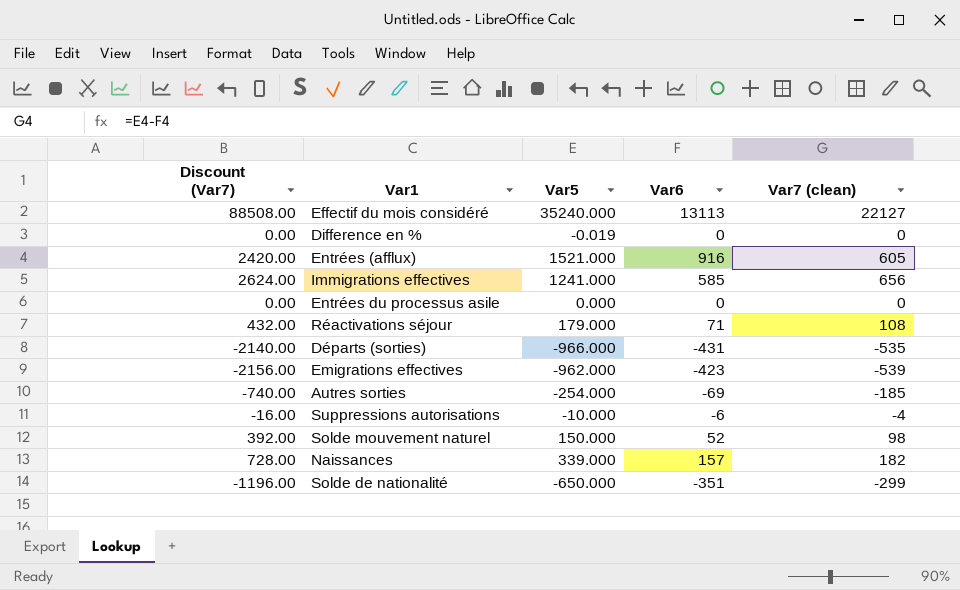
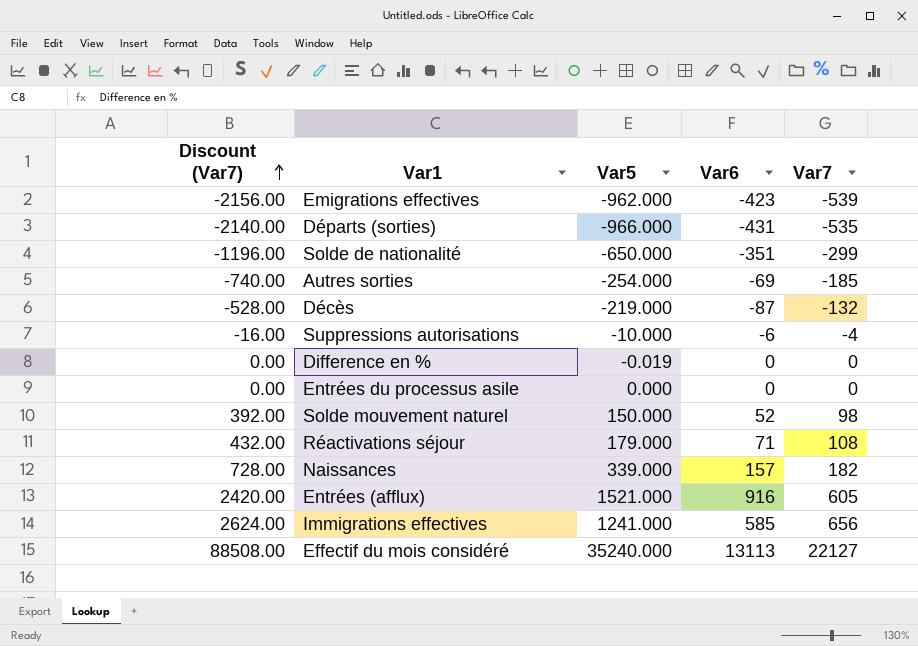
row order: none -> Discount (Var7) ascending
column name: Var7 (clean) -> Var7
row Décès: none -> -528.00 | -219.000 | -87 | -132

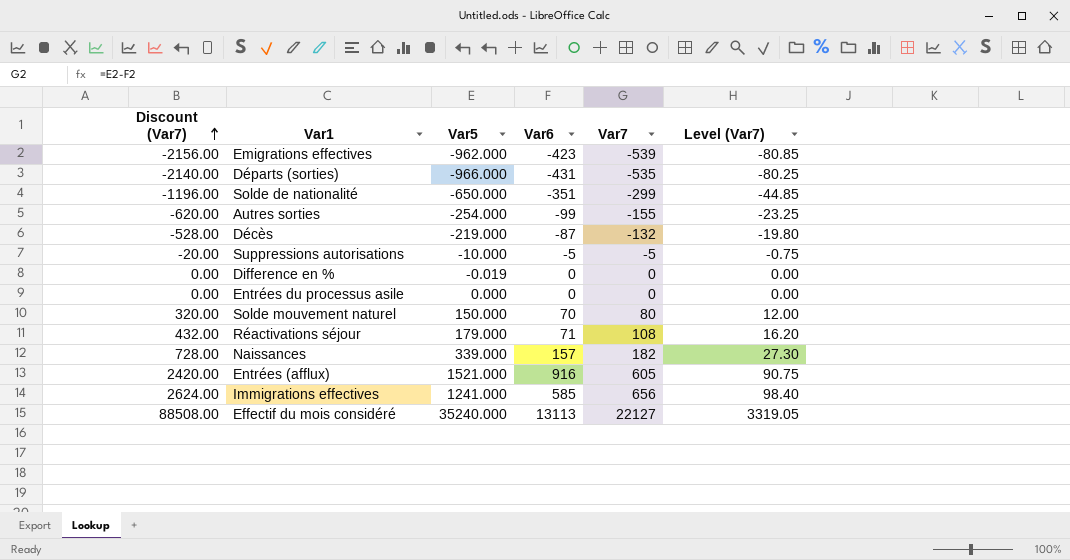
column Level (Var7) | formula: none -> [Var7] * 0.15
Autres sorties | Discount (Var7): -740.00 -> -620.00
Autres sorties | Var6: -69 -> -99
Autres sorties | Var7: -185 -> -155
Suppressions autorisations | Discount (Var7): -16.00 -> -20.00
Suppressions autorisations | Var6: -6 -> -5
Suppressions autorisations | Var7: -4 -> -5
Solde mouvement naturel | Discount (Var7): 392.00 -> 320.00
Solde mouvement naturel | Var6: 52 -> 70
Solde mouvement naturel | Var7: 98 -> 80

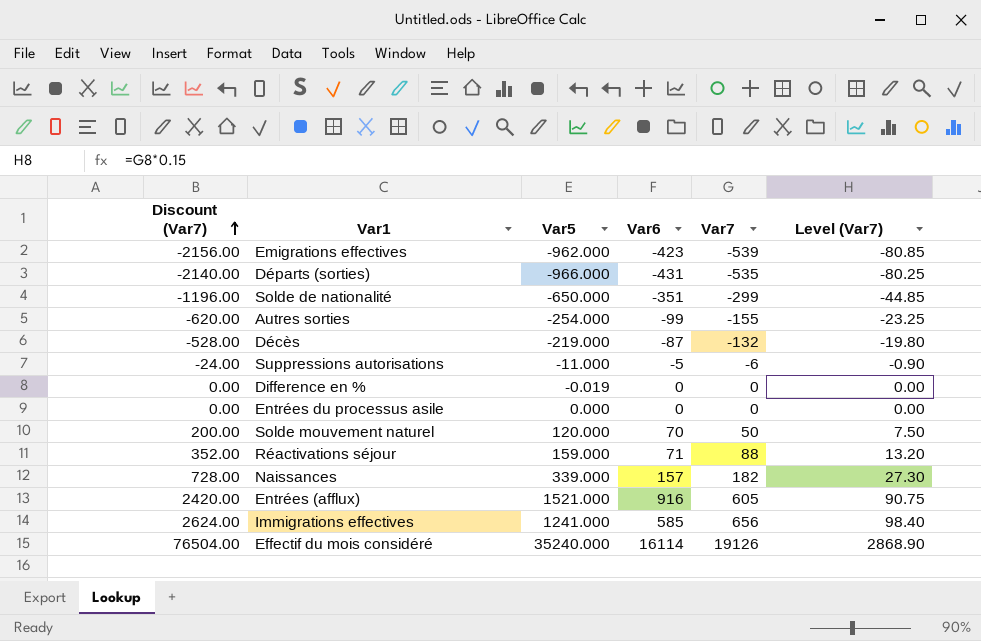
Suppressions autorisations | Discount (Var7): -20.00 -> -24.00
Suppressions autorisations | Var5: -10.000 -> -11.000
Suppressions autorisations | Var7: -5 -> -6
Suppressions autorisations | Level (Var7): -0.75 -> -0.90
Solde mouvement naturel | Discount (Var7): 320.00 -> 200.00
Solde mouvement naturel | Var5: 150.000 -> 120.000
Solde mouvement naturel | Var7: 80 -> 50
Solde mouvement naturel | Level (Var7): 12.00 -> 7.50
Réactivations séjour | Discount (Var7): 432.00 -> 352.00
Réactivations séjour | Var5: 179.000 -> 159.000
Réactivations séjour | Var7: 108 -> 88
Réactivations séjour | Level (Var7): 16.20 -> 13.20
Effectif du mois considéré | Discount (Var7): 88508.00 -> 76504.00
Effectif du mois considéré | Var6: 13113 -> 16114
Effectif du mois considéré | Var7: 22127 -> 19126
Effectif du mois considéré | Level (Var7): 3319.05 -> 2868.90

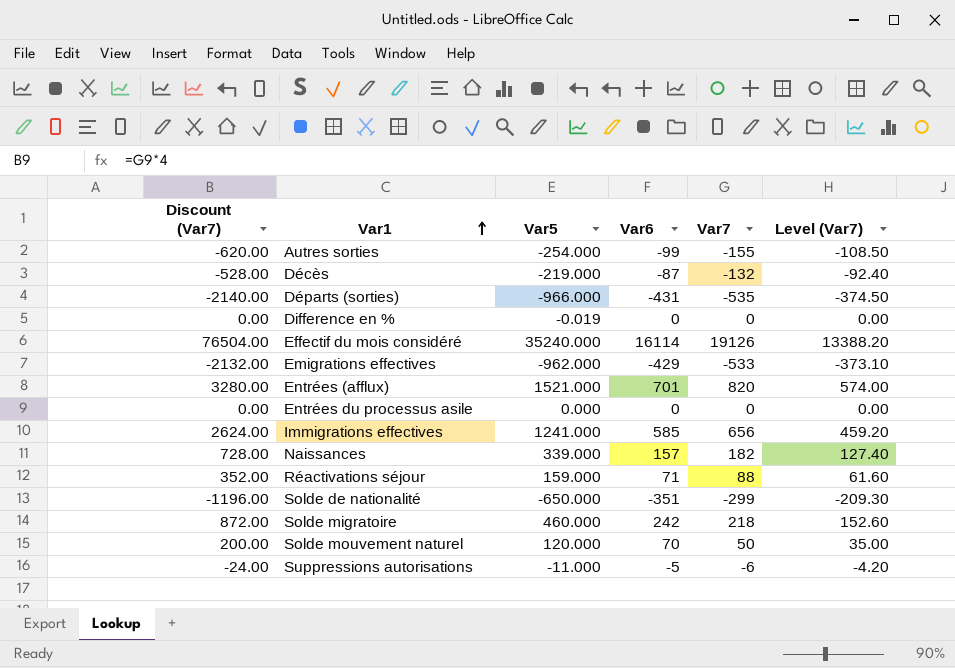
row order: Discount (Var7) ascending -> Var1 ascending
column Level (Var7) | formula: [Var7] * 0.15 -> [Var7] * 0.7
Emigrations effectives | Discount (Var7): -2156.00 -> -2132.00
Emigrations effectives | Var6: -423 -> -429
Emigrations effectives | Var7: -539 -> -533
Entrées (afflux) | Discount (Var7): 2420.00 -> 3280.00
Entrées (afflux) | Var6: 916 -> 701
Entrées (afflux) | Var7: 605 -> 820
row Solde migratoire: none -> 872.00 | 460.000 | 242 | 218 | 152.60

